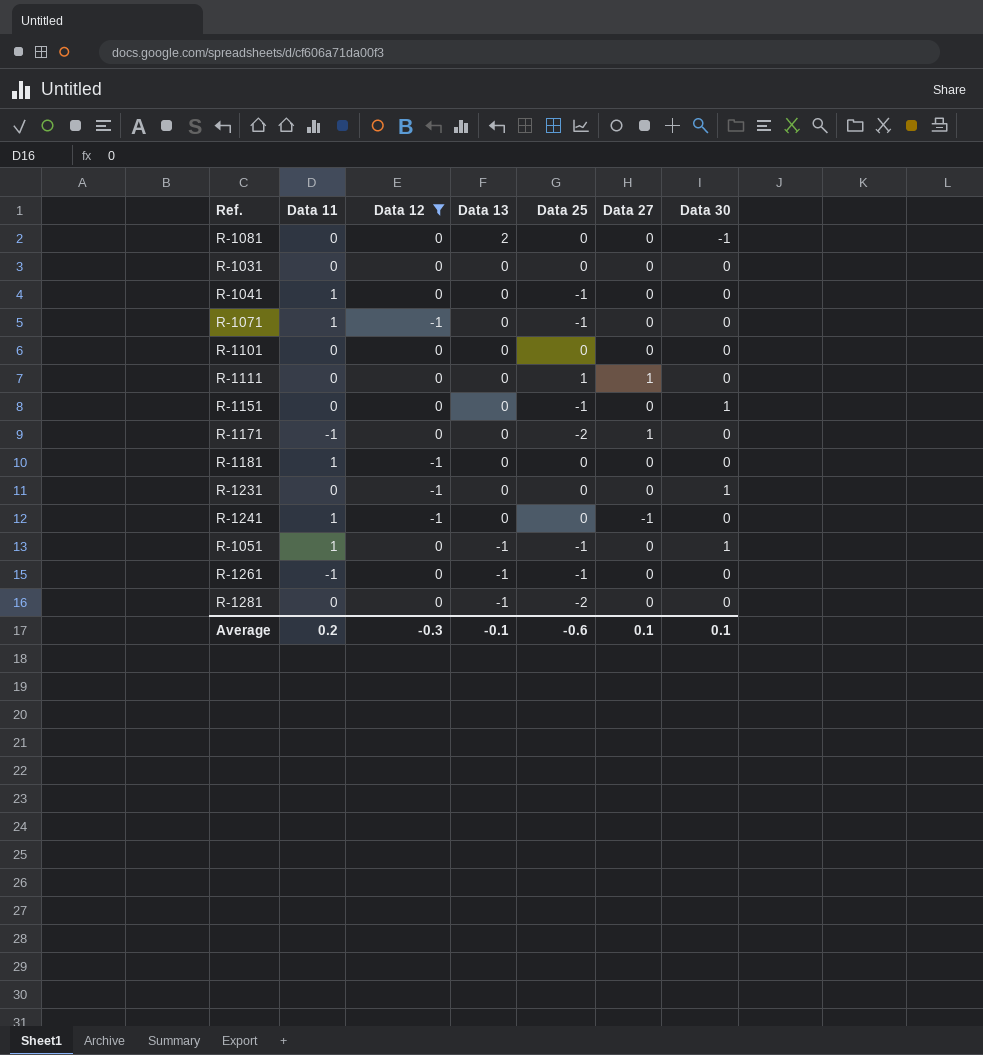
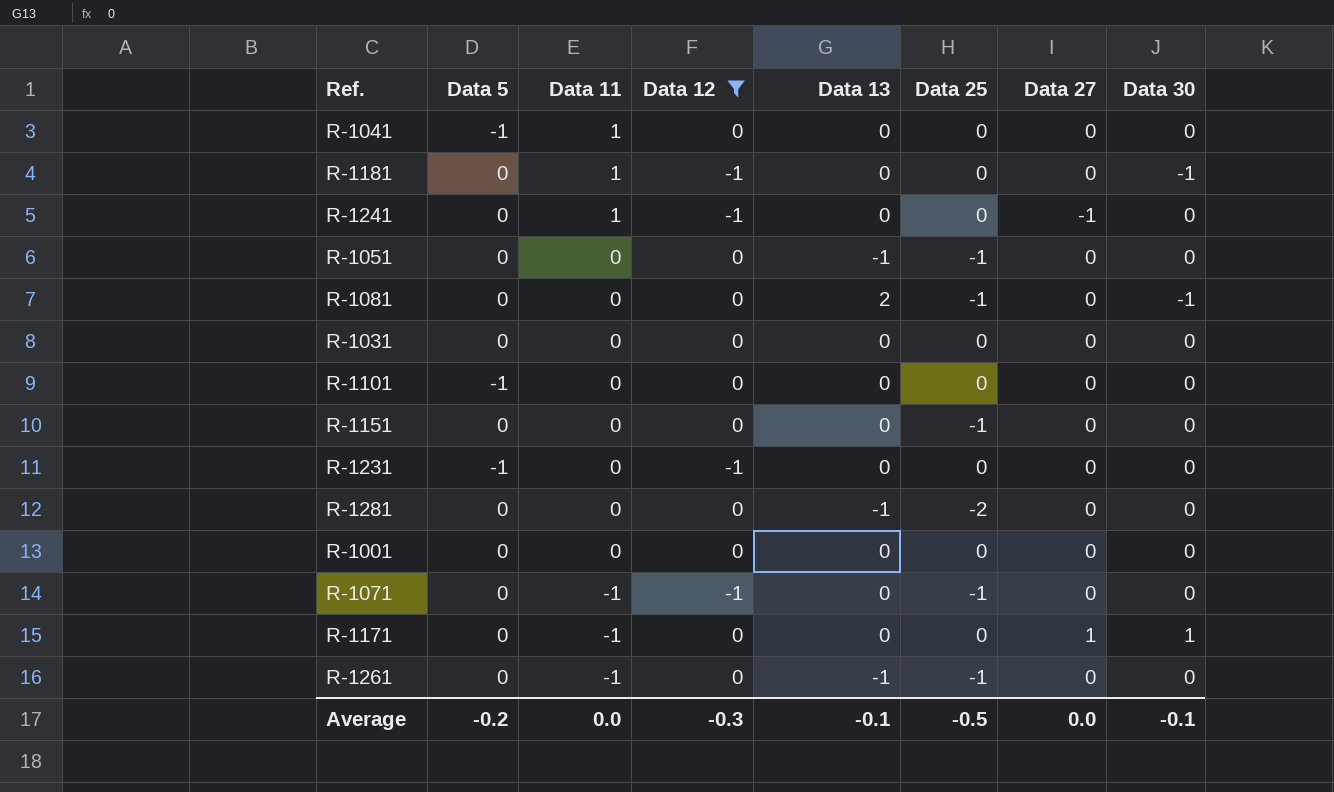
row order: Data 13 descending -> Data 11 descending
column Data 5 | position: none -> 2
row R-1111: 0 | 0 | 0 | 1 | 1 | 0 -> none
R-1041 | Data 25: -1 -> 0
R-1181 | Data 30: 0 -> -1
R-1051 | Data 11: 1 -> 0
R-1051 | Data 30: 1 -> 0
R-1081 | Data 25: 0 -> -1
R-1151 | Data 30: 1 -> 0
R-1231 | Data 30: 1 -> 0
row R-1001: none -> 0 | 0 | 0 | 0 | 0 | 0 | 0
R-1071 | Data 11: 1 -> -1
R-1171 | Data 25: -2 -> 0
R-1171 | Data 30: 0 -> 1
Average | Data 11: 0.2 -> 0.0
Average | Data 25: -0.6 -> -0.5
Average | Data 27: 0.1 -> 0.0
Average | Data 30: 0.1 -> -0.1

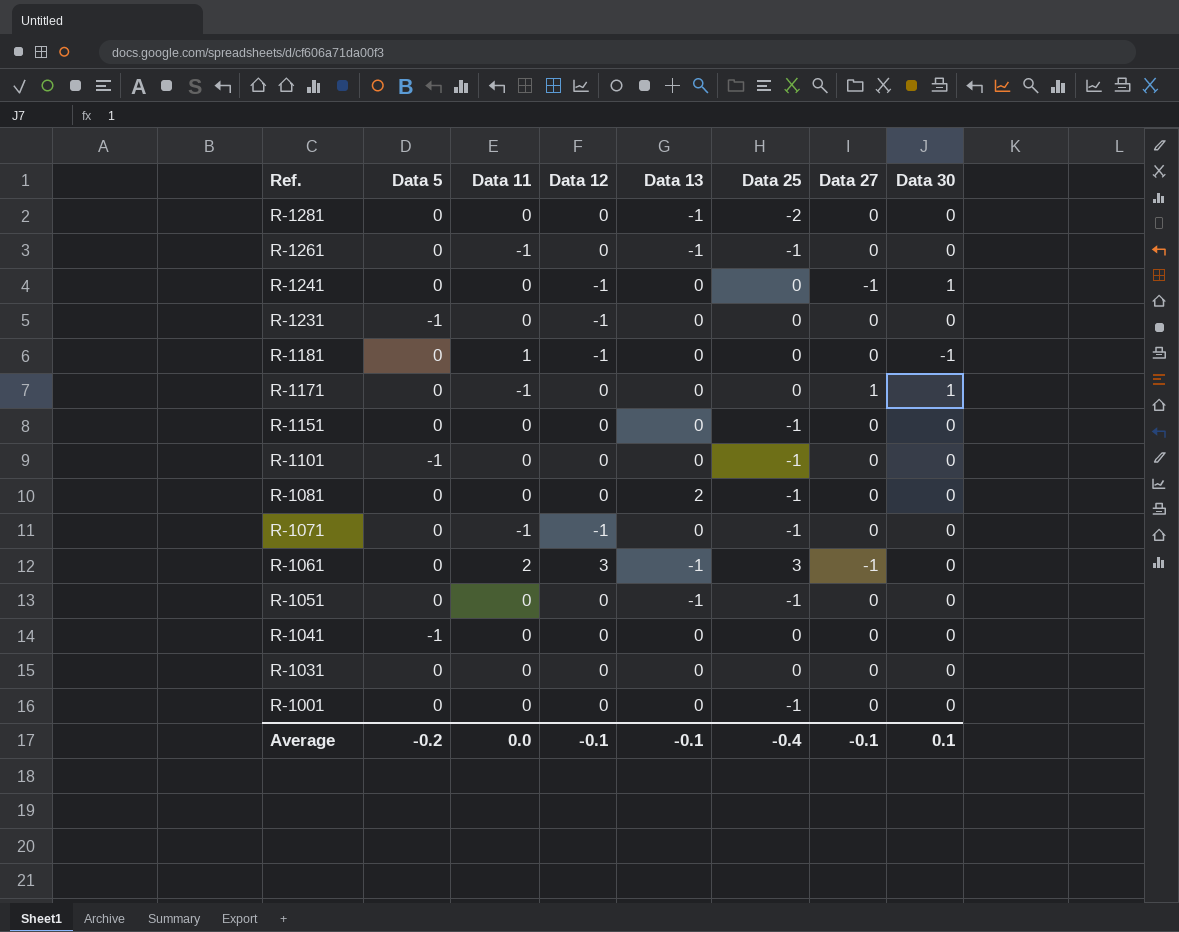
filter: Data 12 != 3 -> none
row order: Data 11 descending -> Ref. descending
R-1241 | Data 11: 1 -> 0
R-1241 | Data 30: 0 -> 1
R-1101 | Data 25: 0 -> -1
R-1081 | Data 30: -1 -> 0
R-1041 | Data 11: 1 -> 0
R-1001 | Data 25: 0 -> -1
Average | Data 12: -0.3 -> -0.1
Average | Data 25: -0.5 -> -0.4
Average | Data 27: 0.0 -> -0.1
Average | Data 30: -0.1 -> 0.1

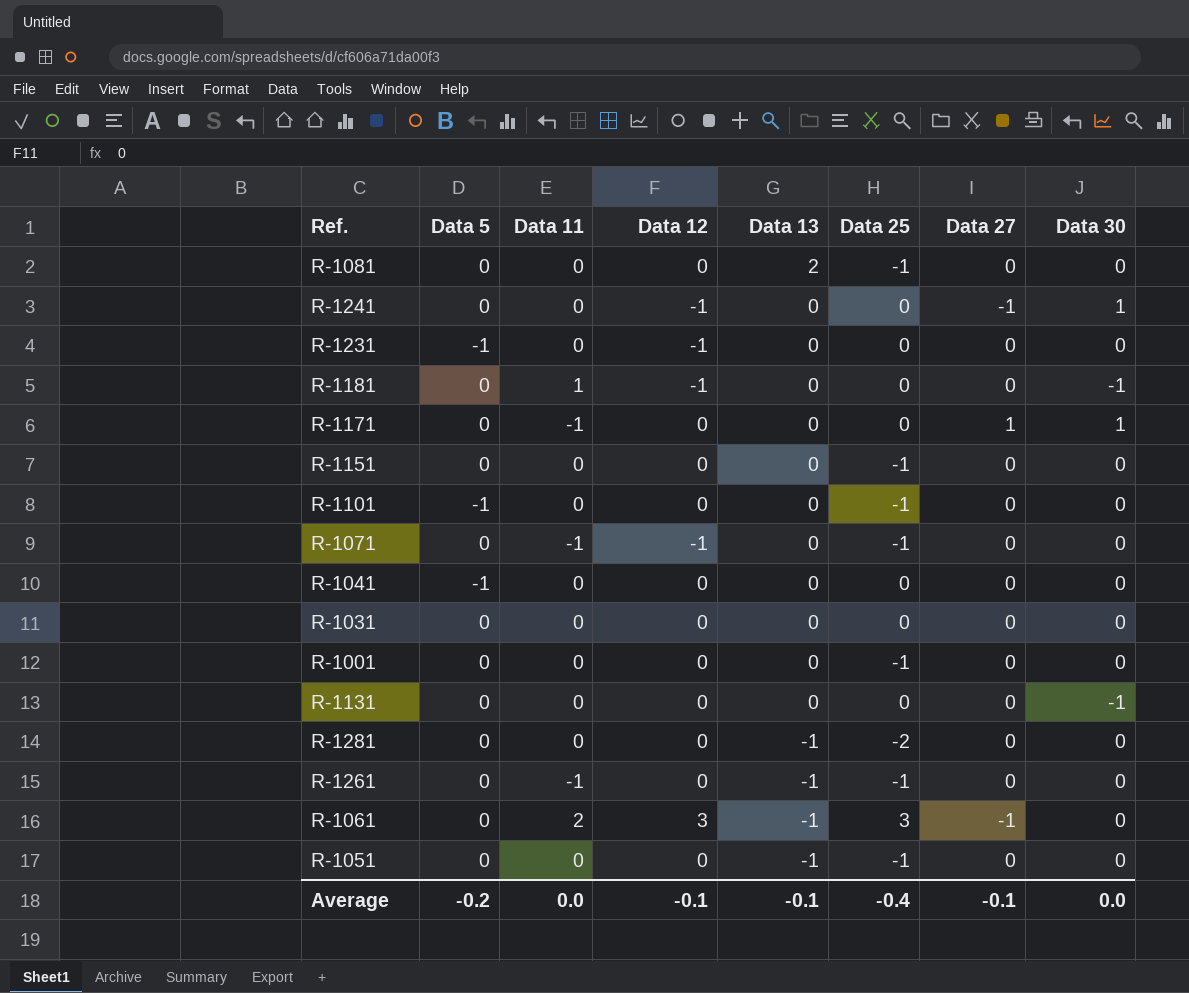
row order: Ref. descending -> Data 13 descending
row R-1131: none -> 0 | 0 | 0 | 0 | 0 | 0 | -1
Average | Data 30: 0.1 -> 0.0

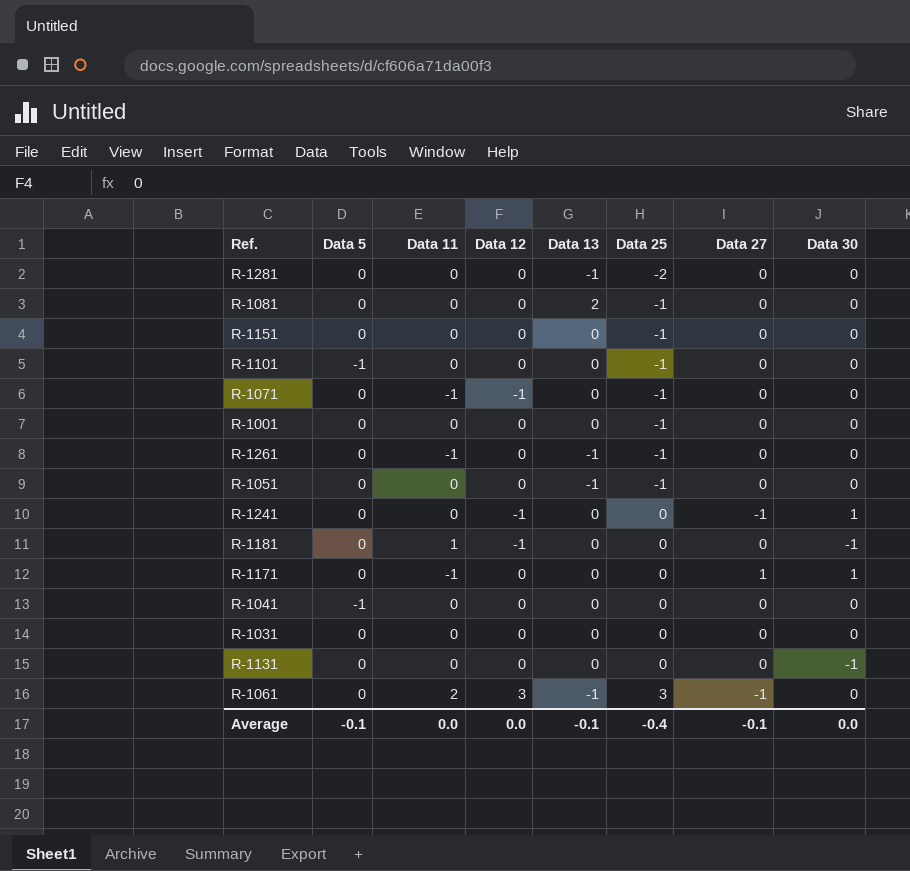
row order: Data 13 descending -> Data 25 ascending
row R-1231: -1 | 0 | -1 | 0 | 0 | 0 | 0 -> none
Average | Data 5: -0.2 -> -0.1
Average | Data 12: -0.1 -> 0.0

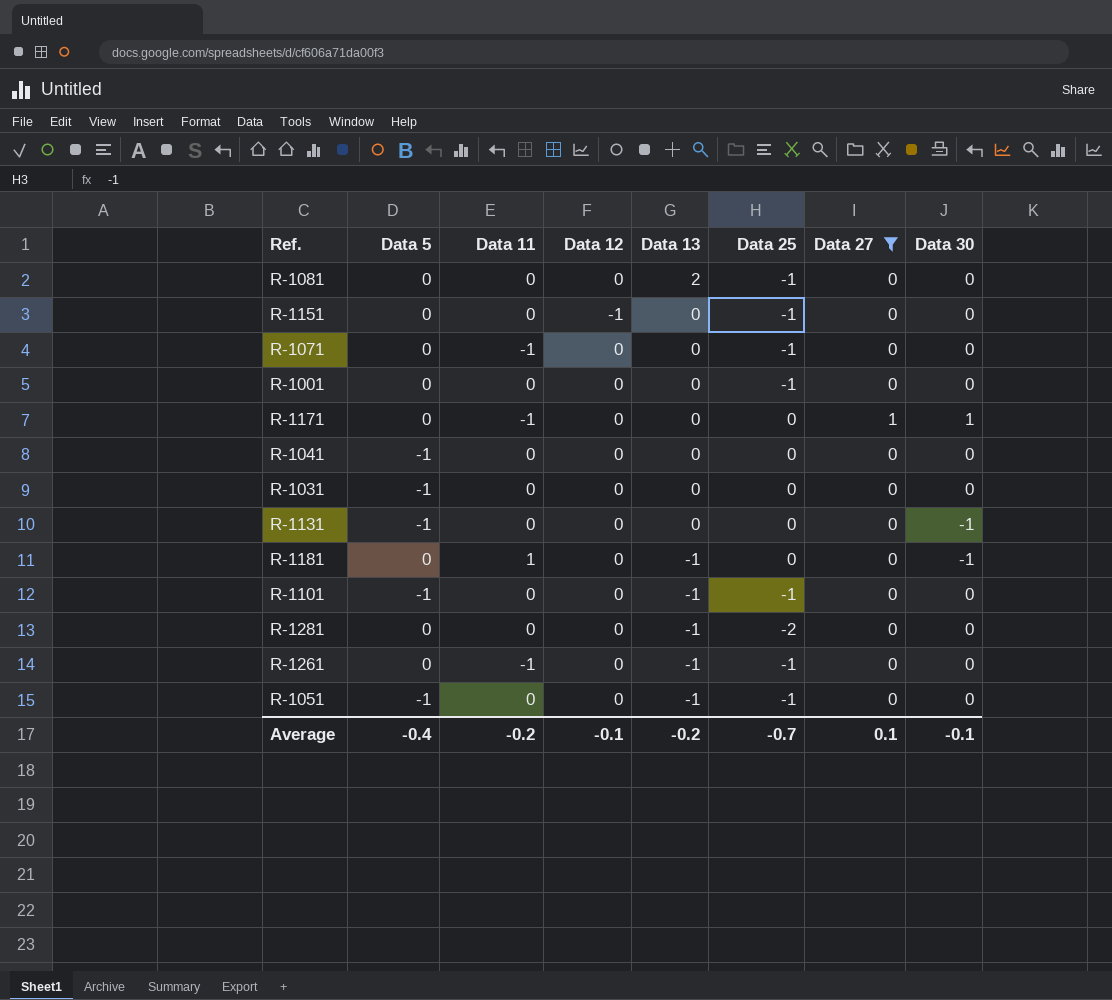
filter: none -> Data 27 != -1
row order: Data 25 ascending -> Data 13 descending
R-1151 | Data 12: 0 -> -1
R-1071 | Data 12: -1 -> 0
R-1031 | Data 5: 0 -> -1
R-1131 | Data 5: 0 -> -1
R-1181 | Data 12: -1 -> 0
R-1181 | Data 13: 0 -> -1
R-1101 | Data 13: 0 -> -1
R-1051 | Data 5: 0 -> -1
Average | Data 5: -0.1 -> -0.4
Average | Data 11: 0.0 -> -0.2
Average | Data 12: 0.0 -> -0.1
Average | Data 13: -0.1 -> -0.2
Average | Data 25: -0.4 -> -0.7
Average | Data 27: -0.1 -> 0.1
Average | Data 30: 0.0 -> -0.1

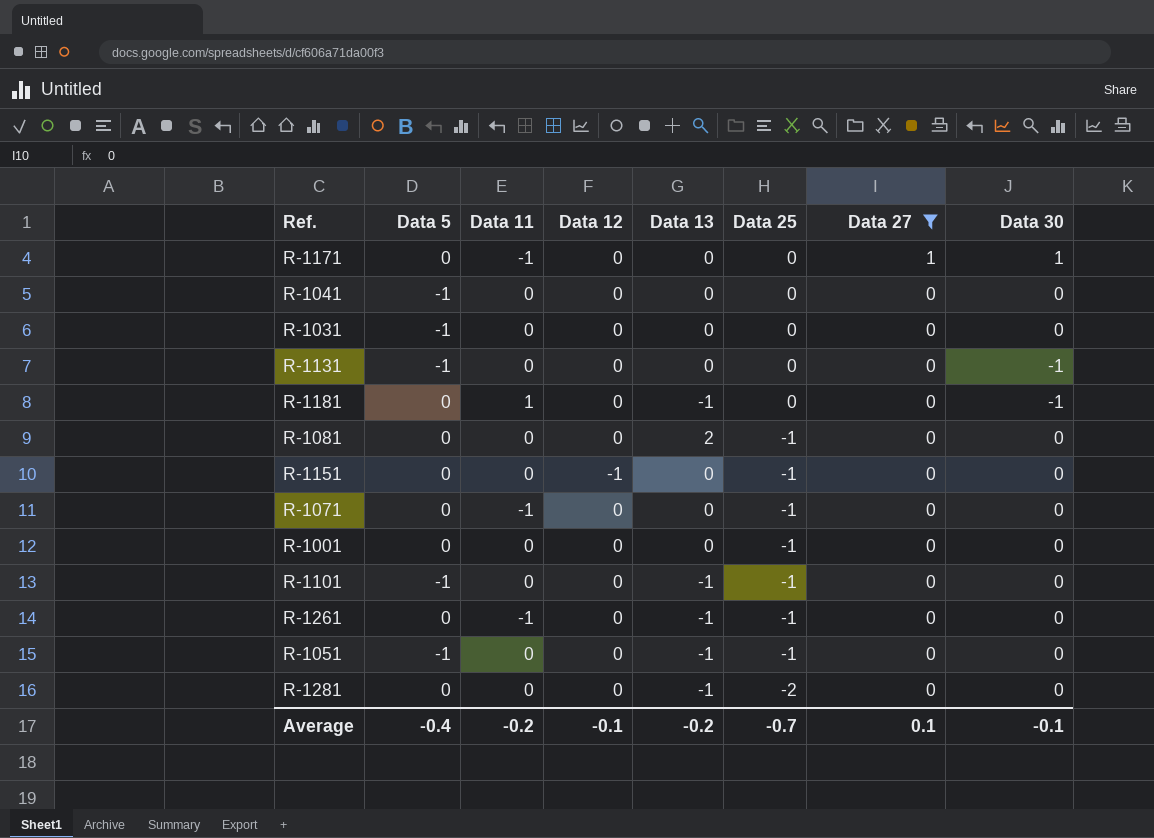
row order: Data 13 descending -> Data 25 descending

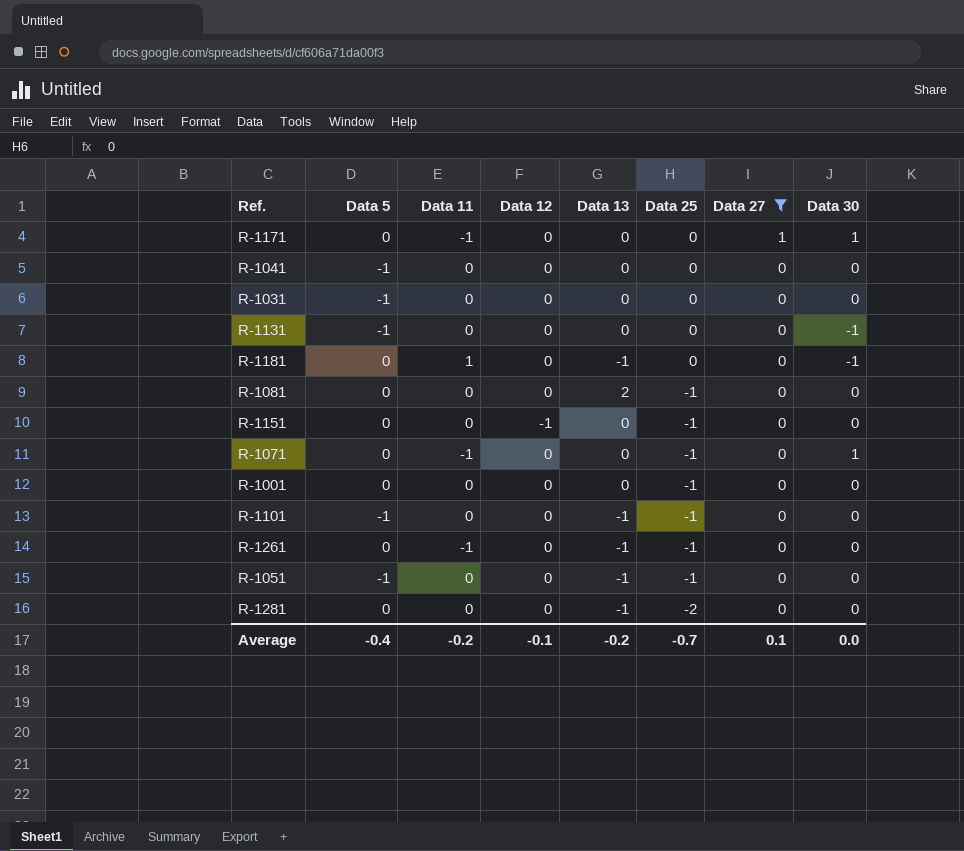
R-1071 | Data 30: 0 -> 1
Average | Data 30: -0.1 -> 0.0

